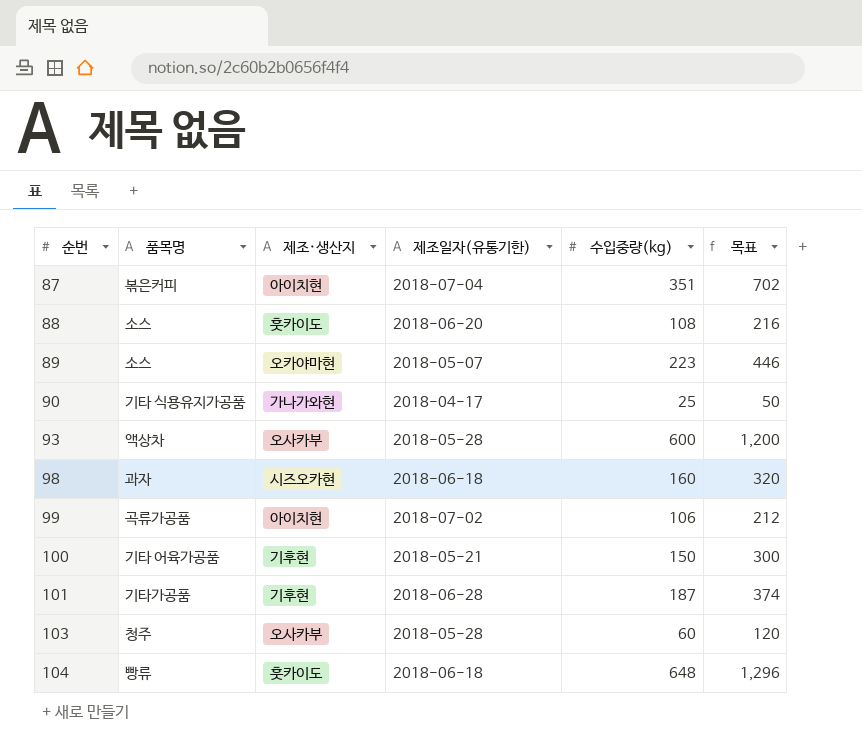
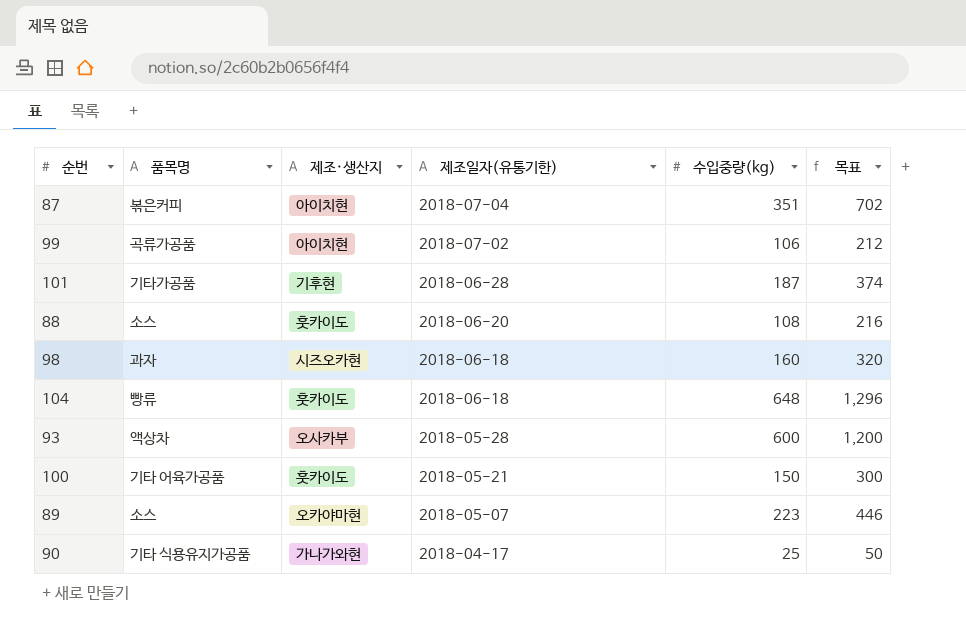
row order: 순번 ascending -> 제조일자(유통기한) descending
row 103: 청주 | 오사카부 | 2018-05-28 | 60 | 120 -> none
100 | 제조·생산지: 기후현 -> 훗카이도

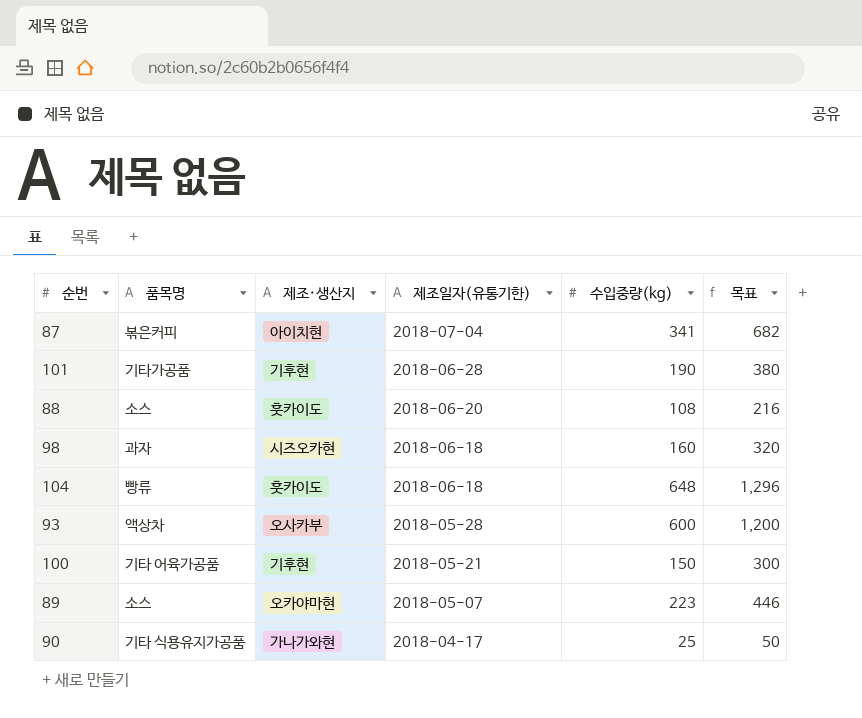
row 99: 곡류가공품 | 아이치현 | 2018-07-02 | 106 | 212 -> none
87 | 수입중량(kg): 351 -> 341
87 | 목표: 702 -> 682
101 | 수입중량(kg): 187 -> 190
101 | 목표: 374 -> 380
100 | 제조·생산지: 훗카이도 -> 기후현

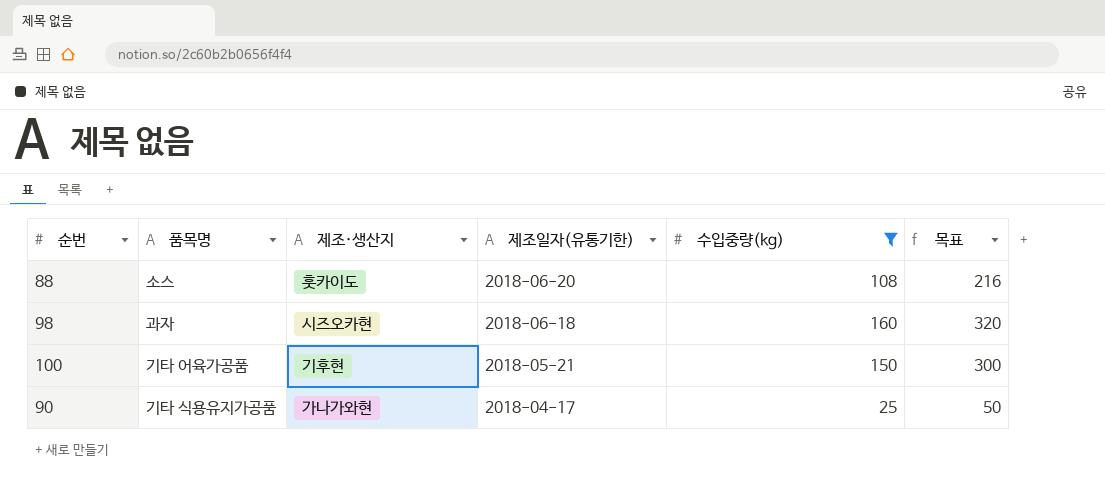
filter: none -> 수입중량(kg) <= 160

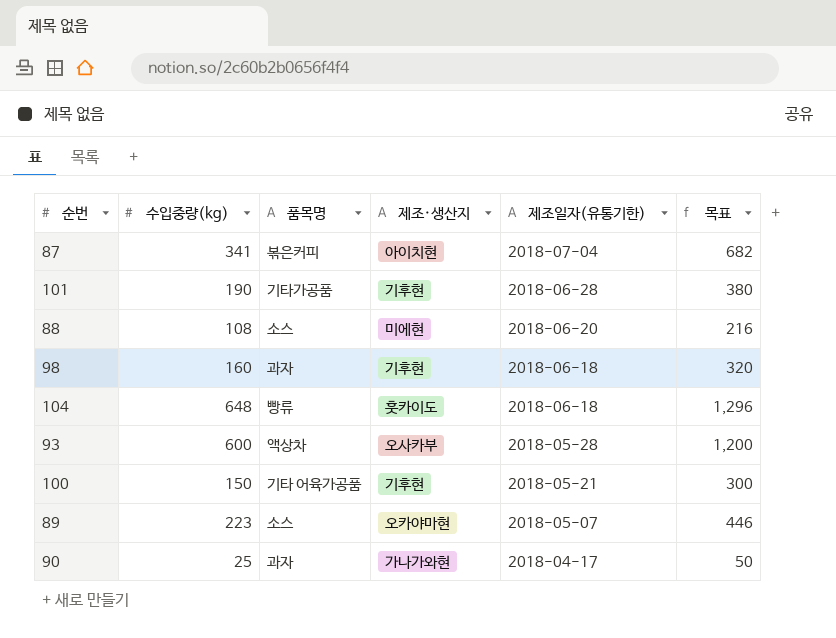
filter: 수입중량(kg) <= 160 -> none
column 수입중량(kg) | position: 5 -> 2
88 | 제조·생산지: 훗카이도 -> 미에현
98 | 제조·생산지: 시즈오카현 -> 기후현
90 | 품목명: 기타 식용유지가공품 -> 과자

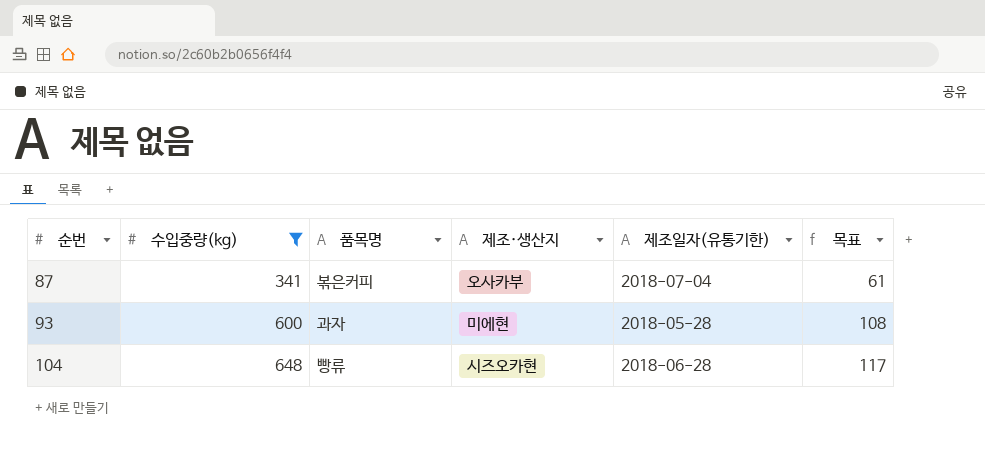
filter: none -> 수입중량(kg) >= 341
row order: 제조일자(유통기한) descending -> 순번 ascending
column 목표 | formula: [수입중량(kg)] * 2 -> [수입중량(kg)] * 0.18
87 | 제조·생산지: 아이치현 -> 오사카부
93 | 품목명: 액상차 -> 과자
93 | 제조·생산지: 오사카부 -> 미에현
104 | 제조·생산지: 훗카이도 -> 시즈오카현
104 | 제조일자(유통기한): 2018-06-18 -> 2018-06-28

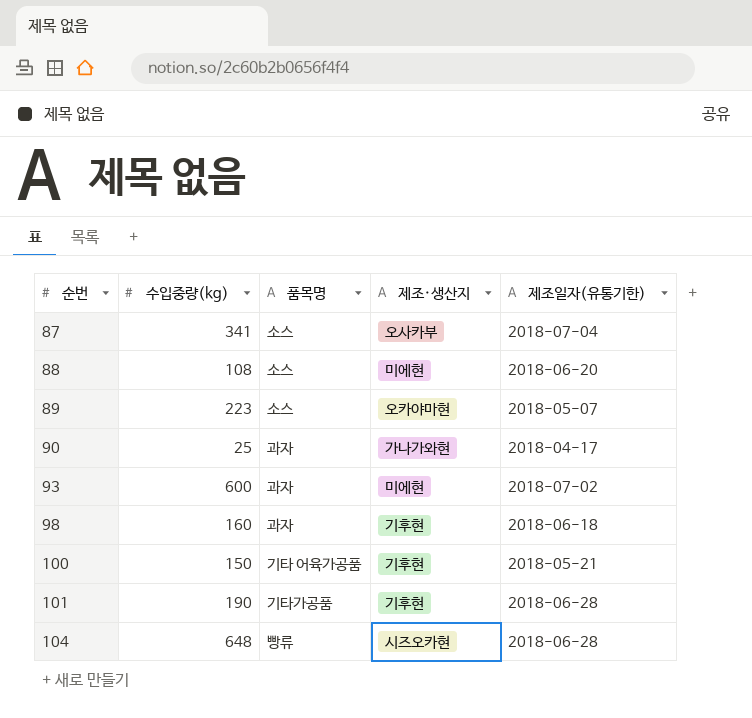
filter: 수입중량(kg) >= 341 -> none
column 목표 | formula: [수입중량(kg)] * 0.18 -> none
87 | 품목명: 볶은커피 -> 소스
93 | 제조일자(유통기한): 2018-05-28 -> 2018-07-02

